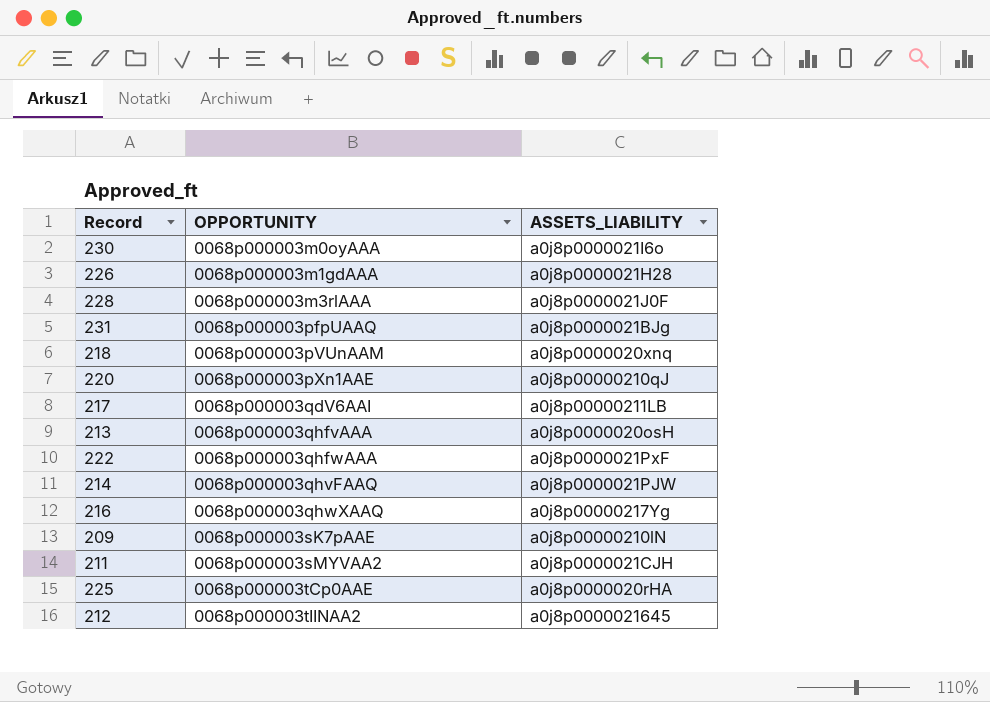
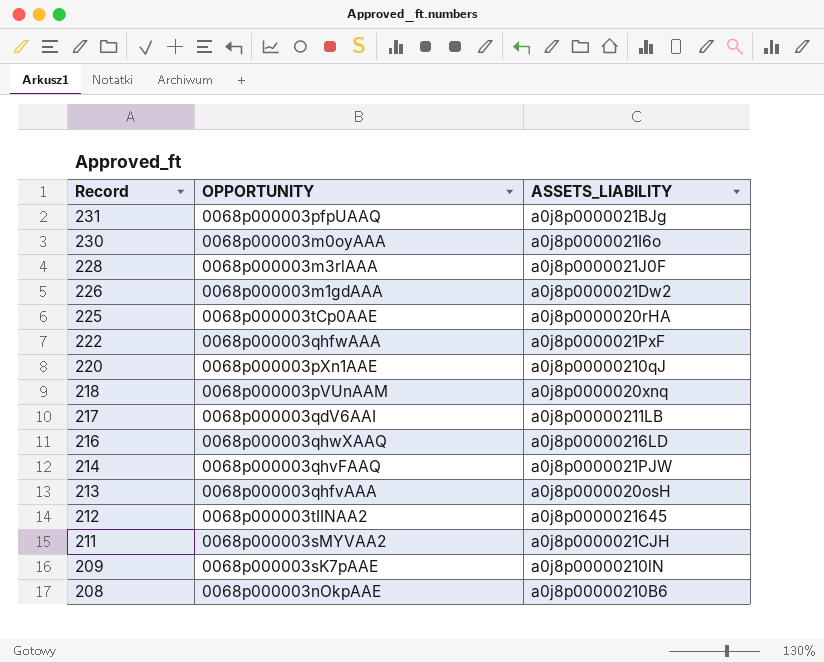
row order: OPPORTUNITY ascending -> Record descending
226 | ASSETS_LIABILITY: a0j8p0000021H28 -> a0j8p0000021Dw2
216 | ASSETS_LIABILITY: a0j8p00000217Yg -> a0j8p00000216LD
row 208: none -> 0068p000003nOkpAAE | a0j8p00000210B6

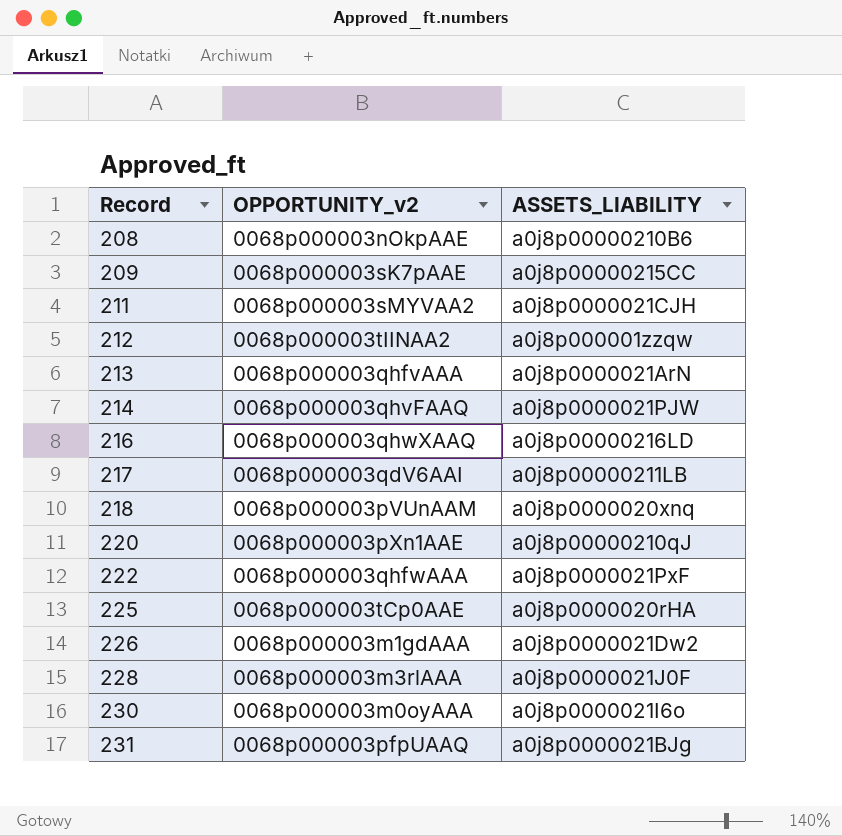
row order: Record descending -> Record ascending
column name: OPPORTUNITY -> OPPORTUNITY_v2
209 | ASSETS_LIABILITY: a0j8p00000210lN -> a0j8p00000215CC
212 | ASSETS_LIABILITY: a0j8p0000021645 -> a0j8p000001zzqw
213 | ASSETS_LIABILITY: a0j8p0000020osH -> a0j8p0000021ArN

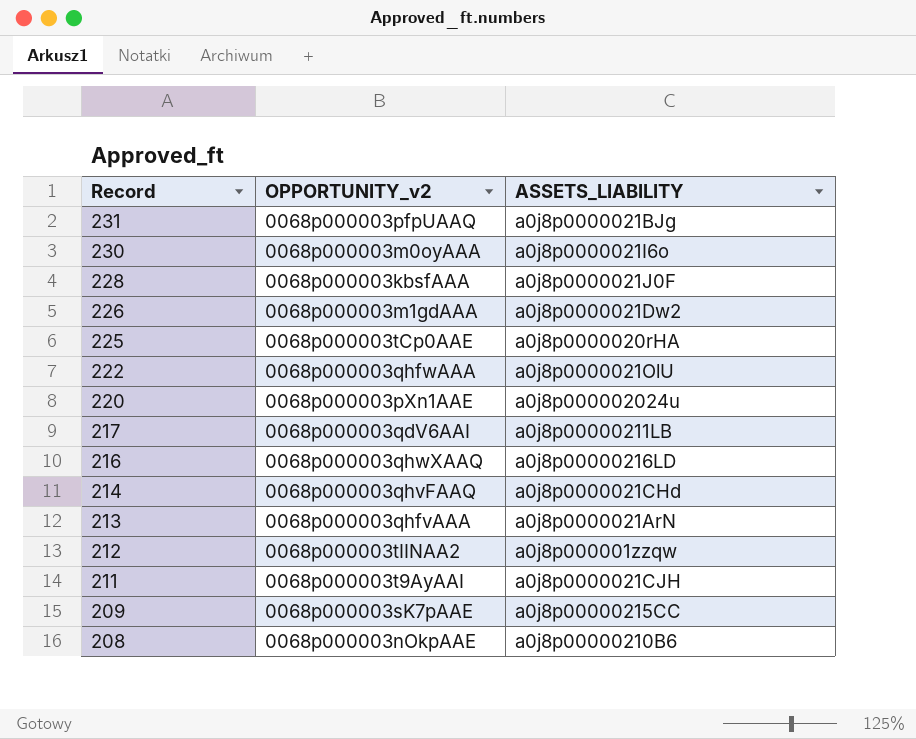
row order: Record ascending -> Record descending
row 218: 0068p000003pVUnAAM | a0j8p0000020xnq -> none
228 | OPPORTUNITY_v2: 0068p000003m3rlAAA -> 0068p000003kbsfAAA
222 | ASSETS_LIABILITY: a0j8p0000021PxF -> a0j8p0000021OlU
220 | ASSETS_LIABILITY: a0j8p00000210qJ -> a0j8p000002024u
214 | ASSETS_LIABILITY: a0j8p0000021PJW -> a0j8p0000021CHd
211 | OPPORTUNITY_v2: 0068p000003sMYVAA2 -> 0068p000003t9AyAAI

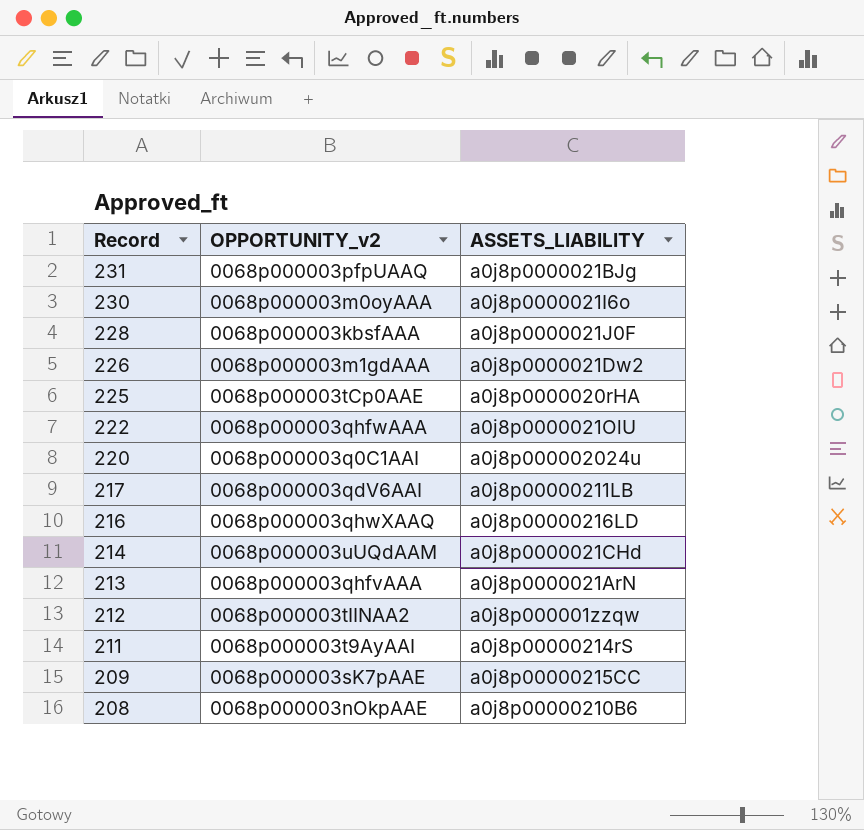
220 | OPPORTUNITY_v2: 0068p000003pXn1AAE -> 0068p000003q0C1AAI
214 | OPPORTUNITY_v2: 0068p000003qhvFAAQ -> 0068p000003uUQdAAM
211 | ASSETS_LIABILITY: a0j8p0000021CJH -> a0j8p00000214rS

